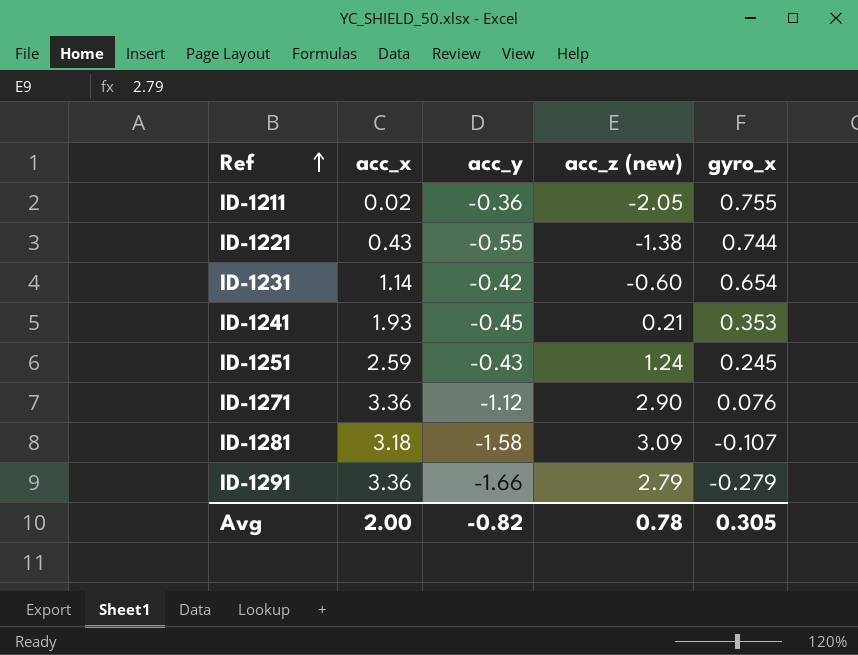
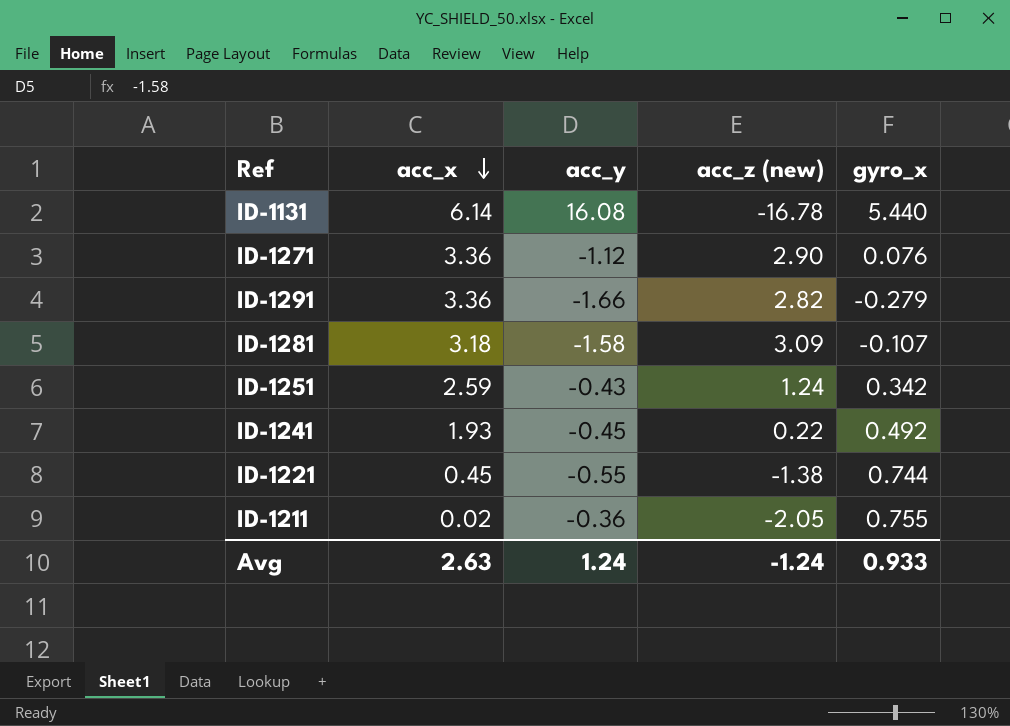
row order: Ref ascending -> acc_x descending
row ID-1231: 1.14 | -0.42 | -0.60 | 0.654 -> none
row ID-1131: none -> 6.14 | 16.08 | -16.78 | 5.440
ID-1291 | acc_z (new): 2.79 -> 2.82
ID-1251 | gyro_x: 0.245 -> 0.342
ID-1241 | acc_z (new): 0.21 -> 0.22
ID-1241 | gyro_x: 0.353 -> 0.492
ID-1221 | acc_x: 0.43 -> 0.45
Avg | acc_x: 2.00 -> 2.63
Avg | acc_y: -0.82 -> 1.24
Avg | acc_z (new): 0.78 -> -1.24
Avg | gyro_x: 0.305 -> 0.933

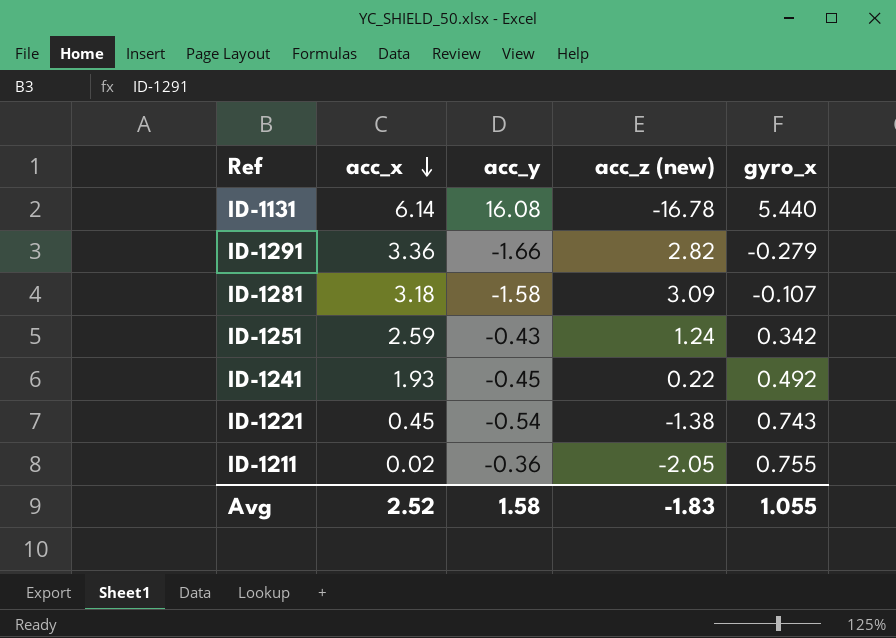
row ID-1271: 3.36 | -1.12 | 2.90 | 0.076 -> none
ID-1221 | acc_y: -0.55 -> -0.54
ID-1221 | gyro_x: 0.744 -> 0.743
Avg | acc_x: 2.63 -> 2.52
Avg | acc_y: 1.24 -> 1.58
Avg | acc_z (new): -1.24 -> -1.83
Avg | gyro_x: 0.933 -> 1.055

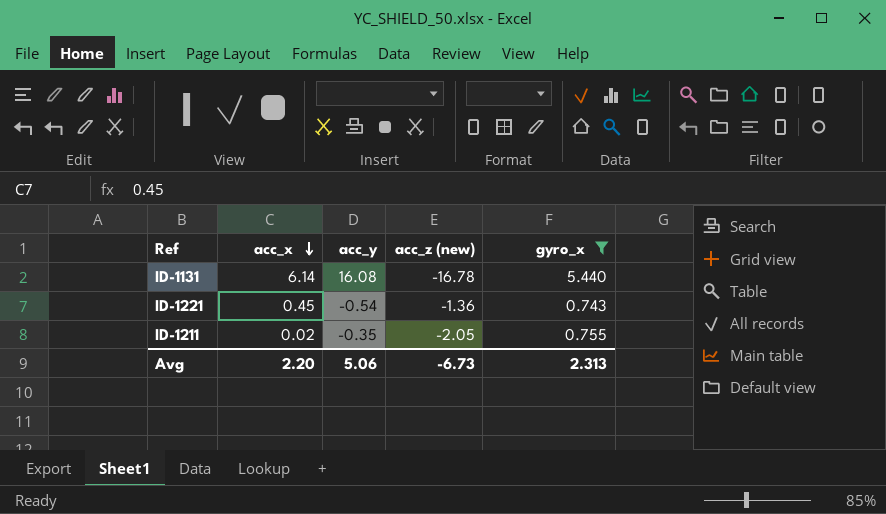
filter: none -> gyro_x >= 0.743
ID-1221 | acc_z (new): -1.38 -> -1.36
ID-1211 | acc_y: -0.36 -> -0.35
Avg | acc_x: 2.52 -> 2.20
Avg | acc_y: 1.58 -> 5.06
Avg | acc_z (new): -1.83 -> -6.73
Avg | gyro_x: 1.055 -> 2.313

